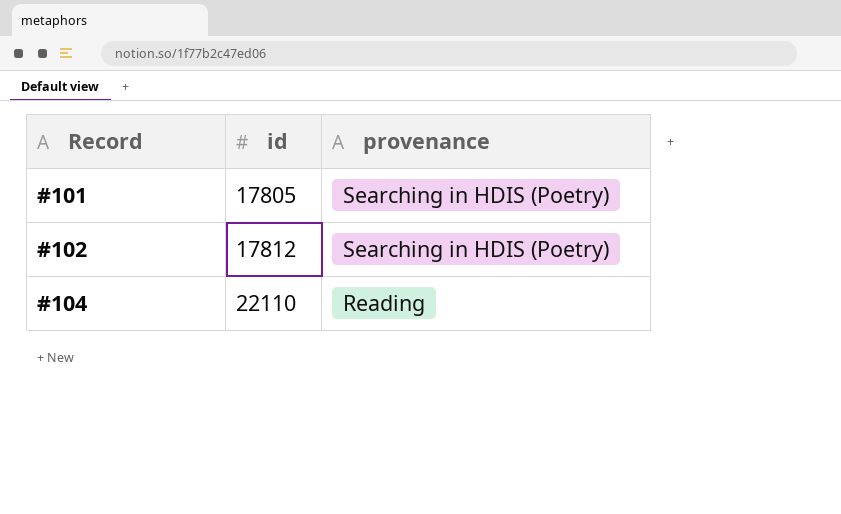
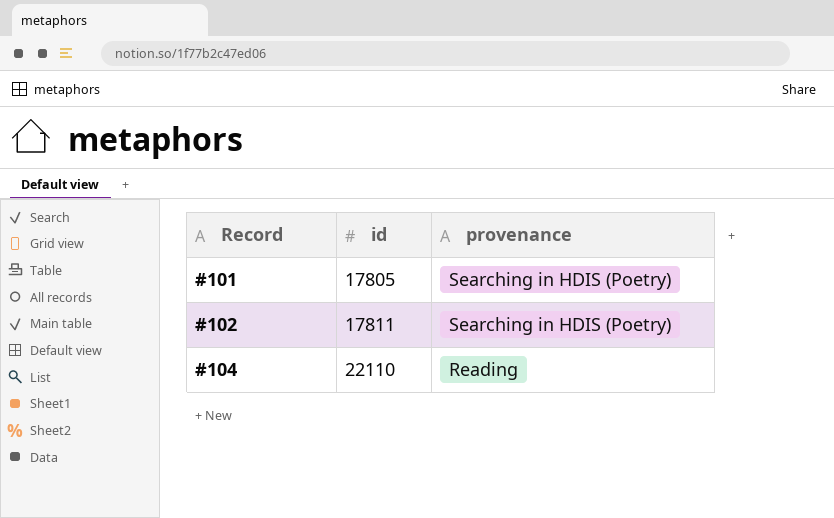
#102 | id: 17812 -> 17811

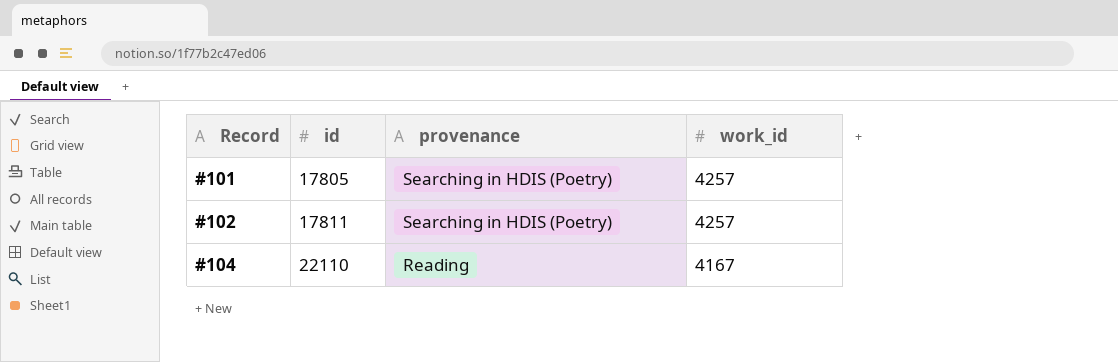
column work_id | position: none -> 4

